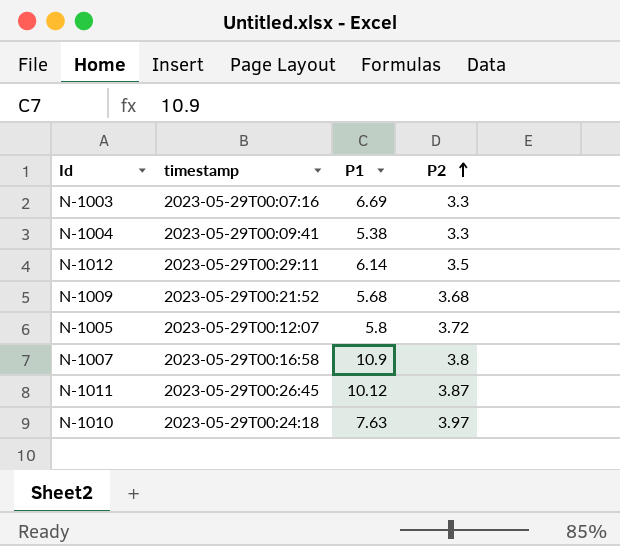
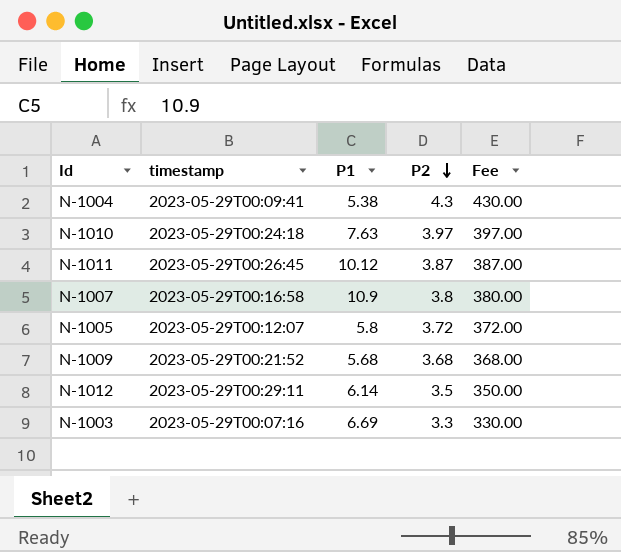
row order: P2 ascending -> P2 descending
column Fee | formula: none -> [P2] * 100
N-1004 | P2: 3.3 -> 4.3

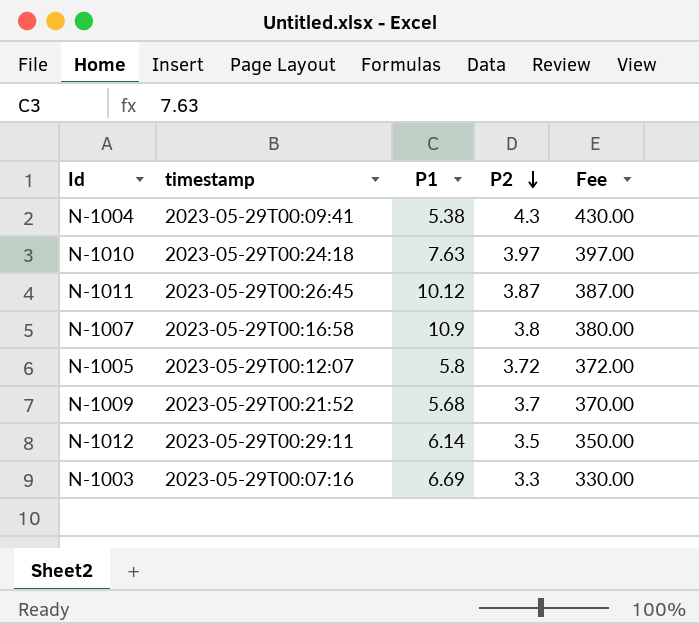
N-1009 | P2: 3.68 -> 3.7
N-1009 | Fee: 368.00 -> 370.00

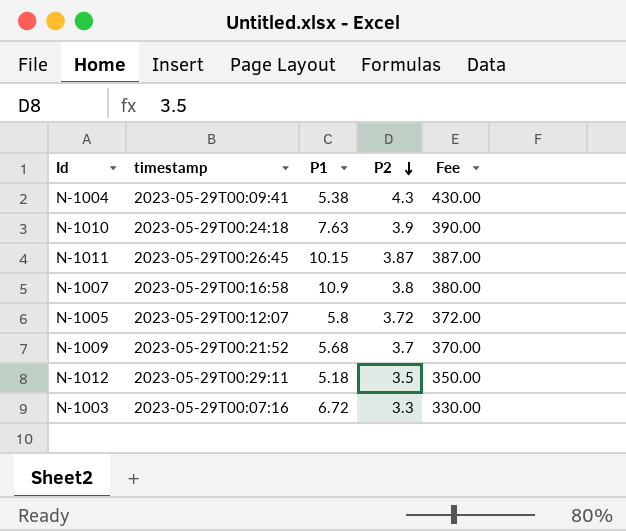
N-1010 | P2: 3.97 -> 3.9
N-1010 | Fee: 397.00 -> 390.00
N-1011 | P1: 10.12 -> 10.15
N-1012 | P1: 6.14 -> 5.18
N-1003 | P1: 6.69 -> 6.72

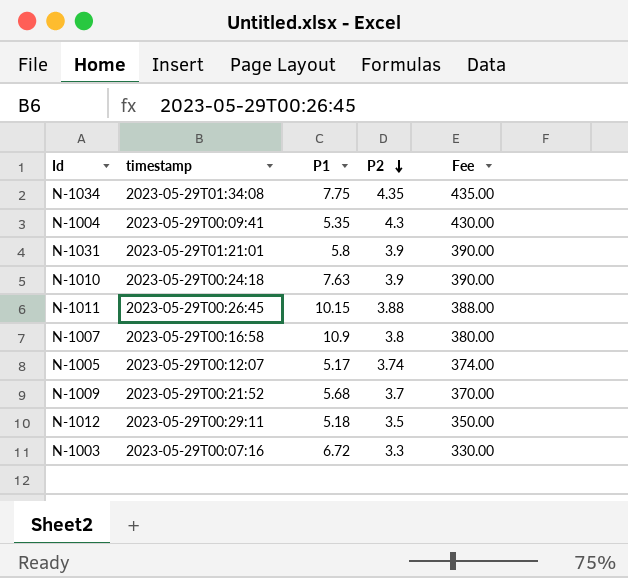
row N-1034: none -> 2023-05-29T01:34:08 | 7.75 | 4.35 | 435.00
N-1004 | P1: 5.38 -> 5.35
row N-1031: none -> 2023-05-29T01:21:01 | 5.8 | 3.9 | 390.00
N-1011 | P2: 3.87 -> 3.88
N-1011 | Fee: 387.00 -> 388.00
N-1005 | P1: 5.8 -> 5.17
N-1005 | P2: 3.72 -> 3.74
N-1005 | Fee: 372.00 -> 374.00

